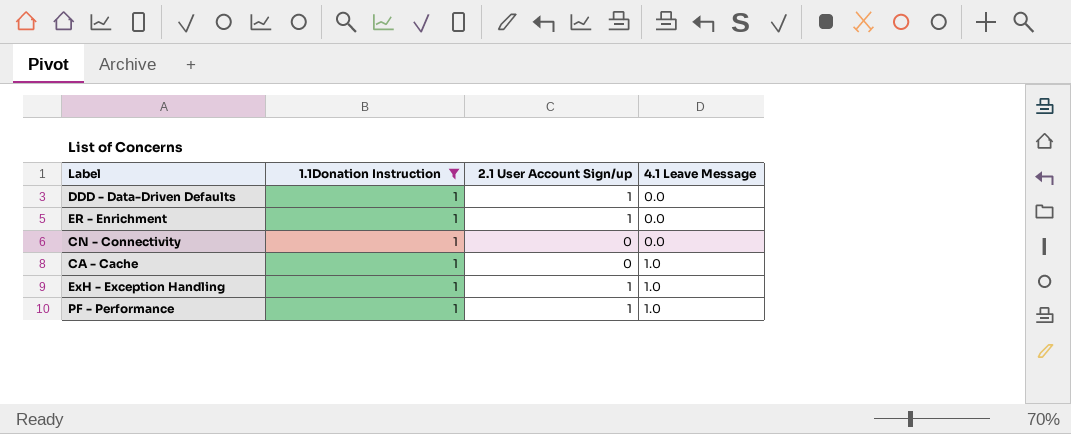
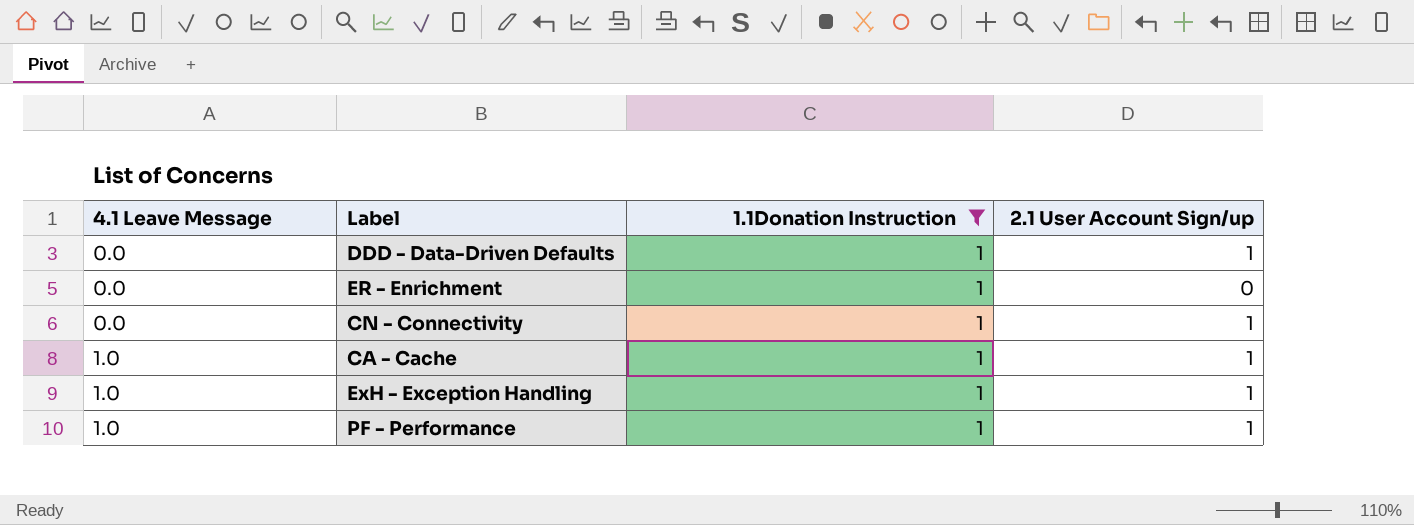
column 4.1 Leave Message | position: 4 -> 1
ER - Enrichment | 2.1 User Account Sign/up: 1 -> 0
CN - Connectivity | 2.1 User Account Sign/up: 0 -> 1
CA - Cache | 2.1 User Account Sign/up: 0 -> 1

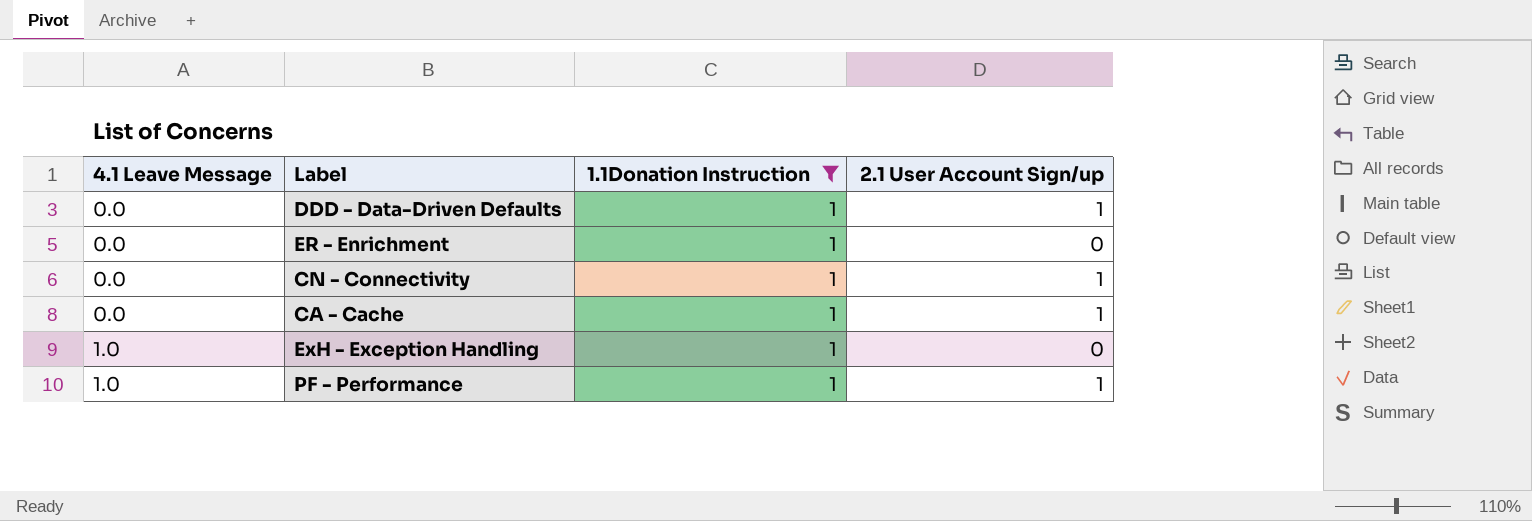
CA - Cache | 4.1 Leave Message: 1.0 -> 0.0
ExH - Exception Handling | 2.1 User Account Sign/up: 1 -> 0

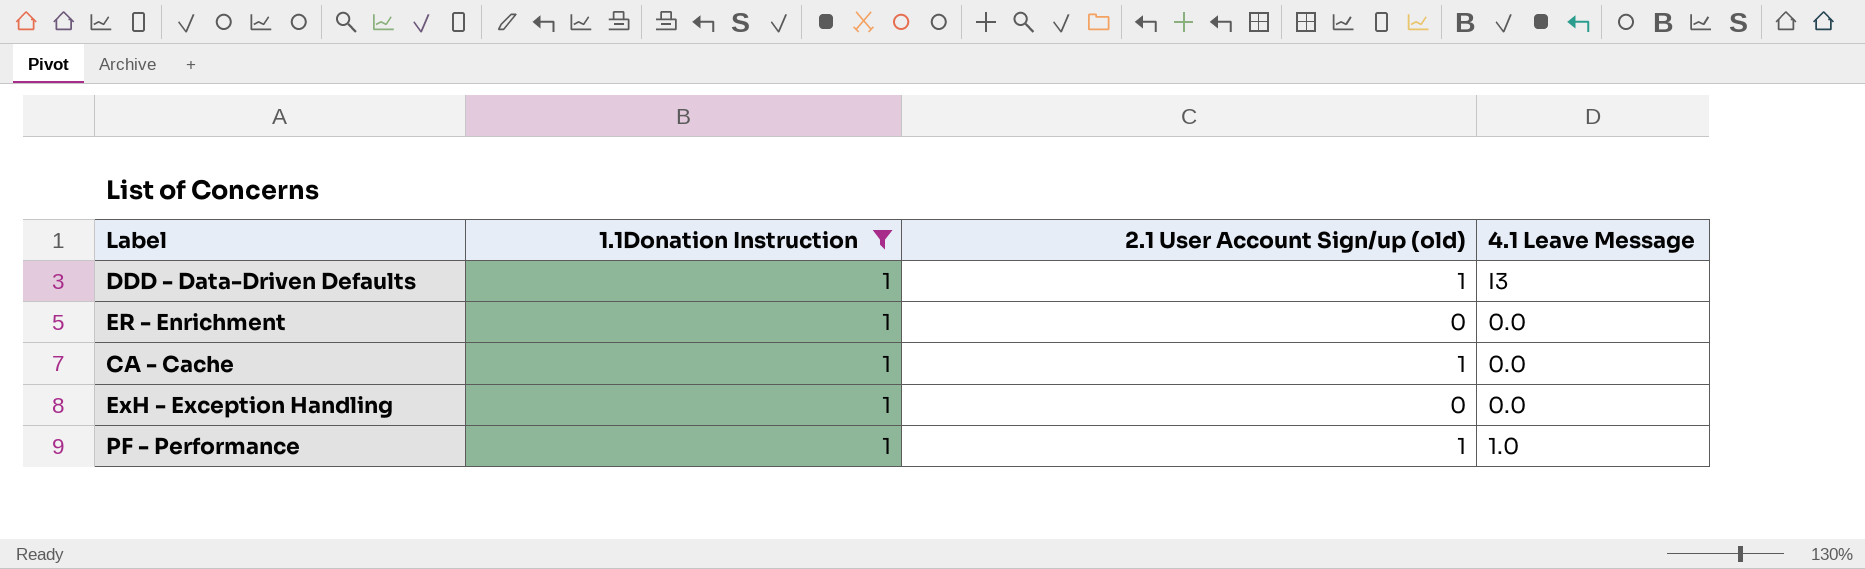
column name: 2.1 User Account Sign/up -> 2.1 User Account Sign/up (old)
column 4.1 Leave Message | position: 1 -> 4
row CN - Connectivity: 0.0 | 1 | 1 -> none
DDD - Data-Driven Defaults | 4.1 Leave Message: 0.0 -> I3
ExH - Exception Handling | 4.1 Leave Message: 1.0 -> 0.0

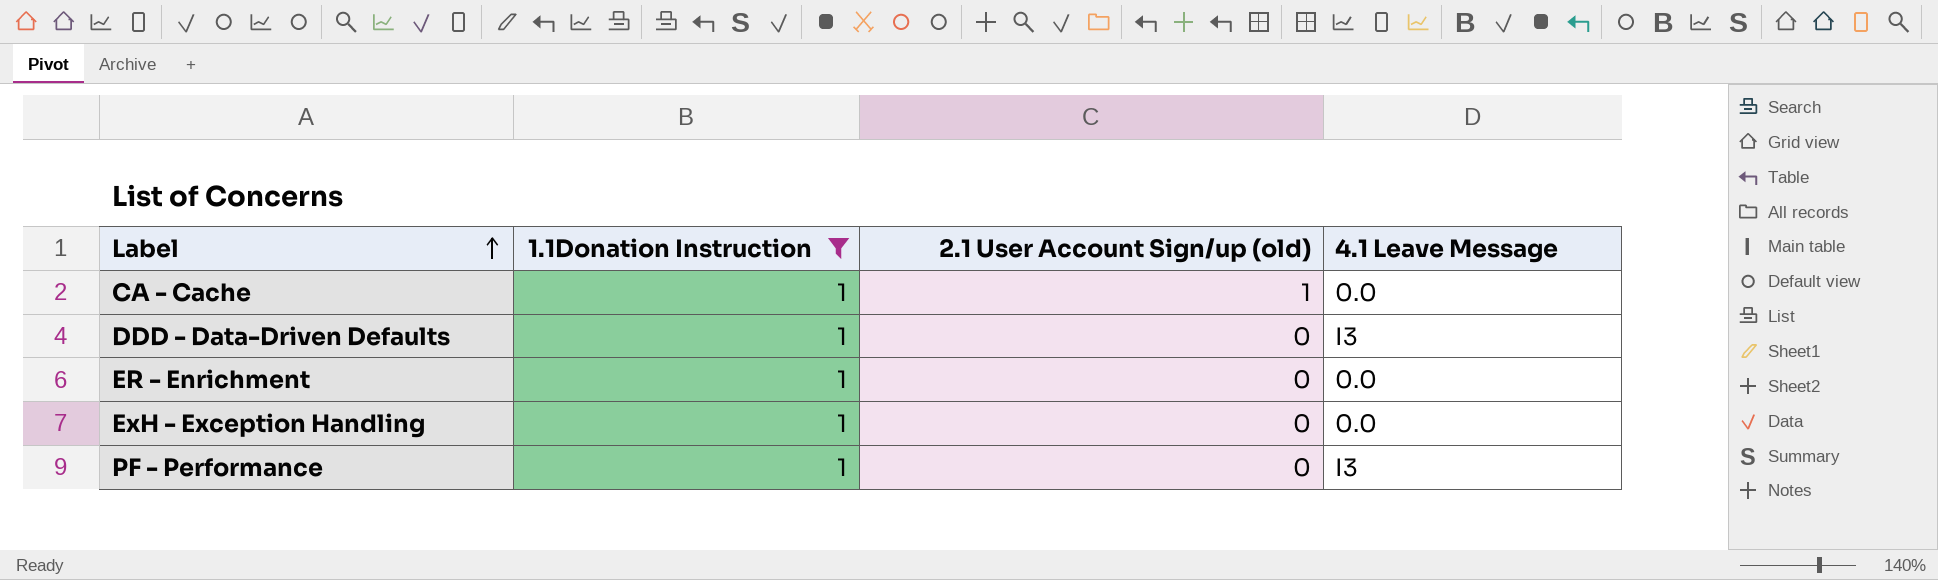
row order: none -> Label ascending
DDD - Data-Driven Defaults | 2.1 User Account Sign/up (old): 1 -> 0
PF - Performance | 2.1 User Account Sign/up (old): 1 -> 0
PF - Performance | 4.1 Leave Message: 1.0 -> I3

